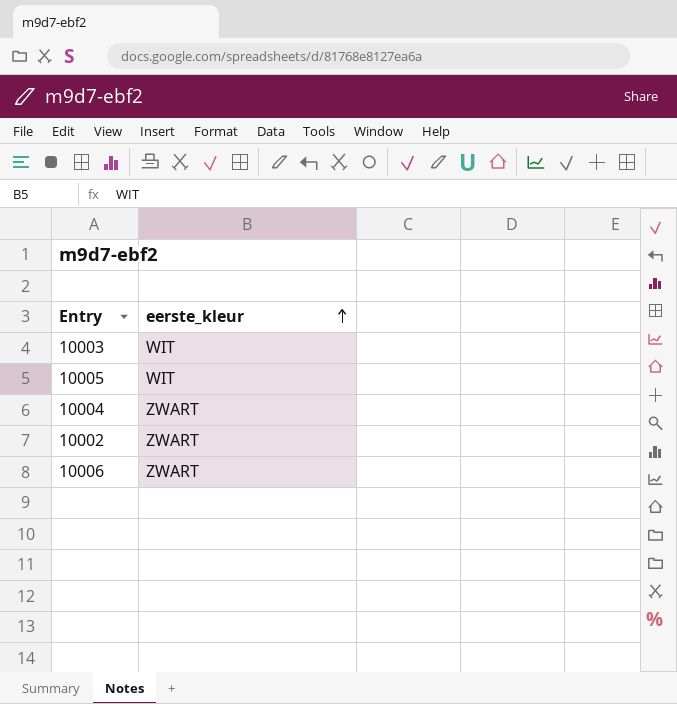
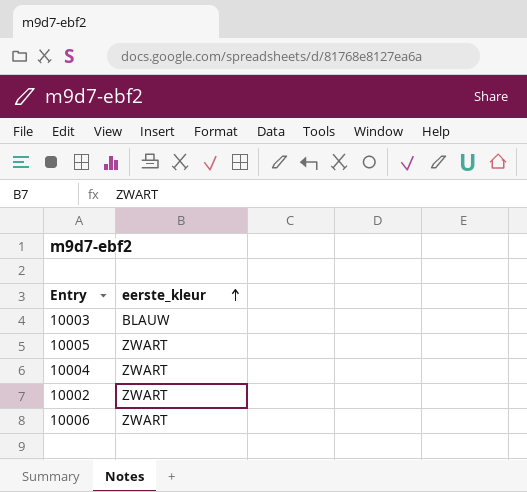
10003 | eerste_kleur: WIT -> BLAUW
10005 | eerste_kleur: WIT -> ZWART

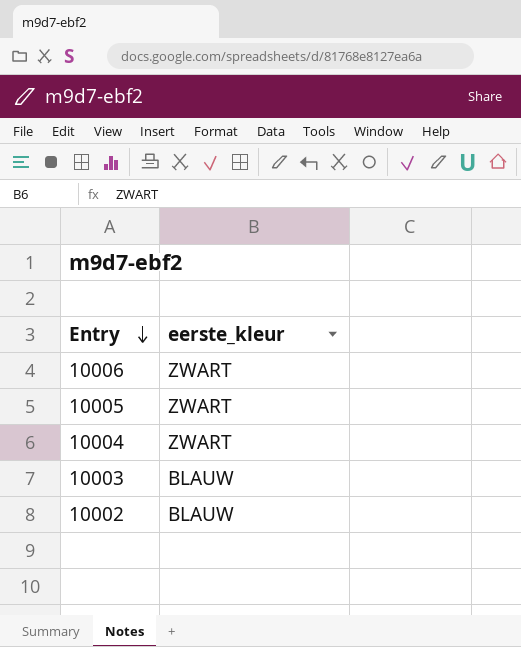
row order: eerste_kleur ascending -> Entry descending
10002 | eerste_kleur: ZWART -> BLAUW

